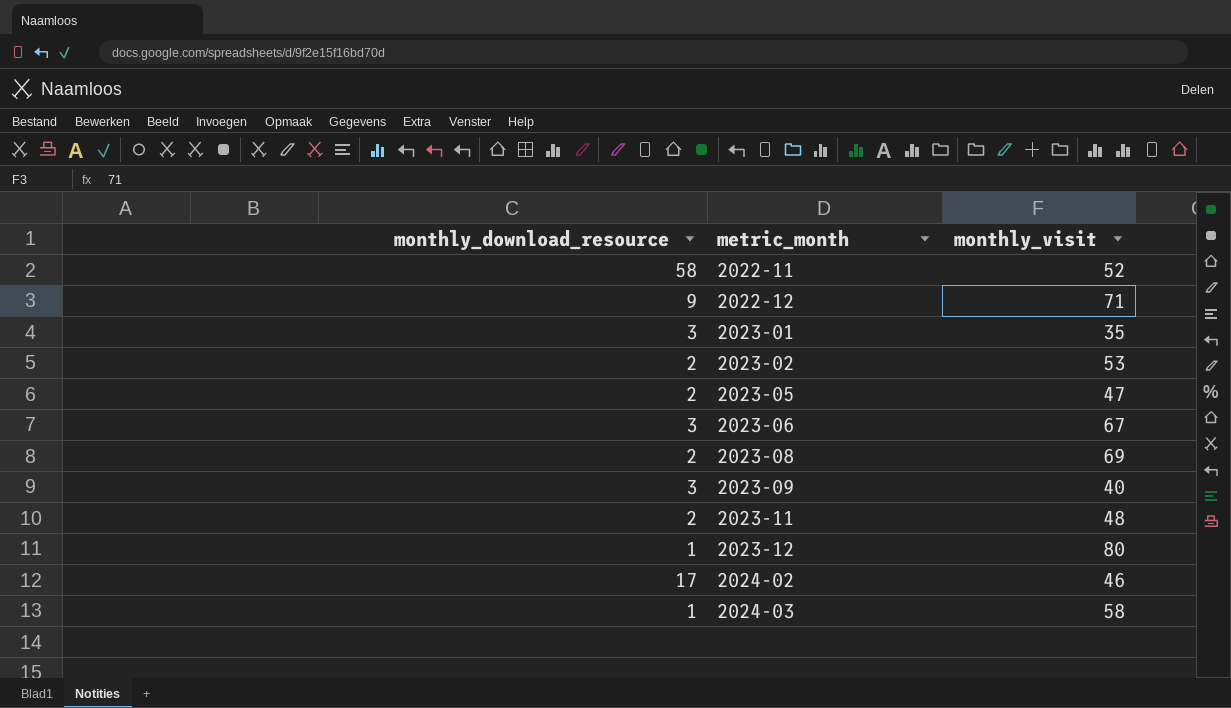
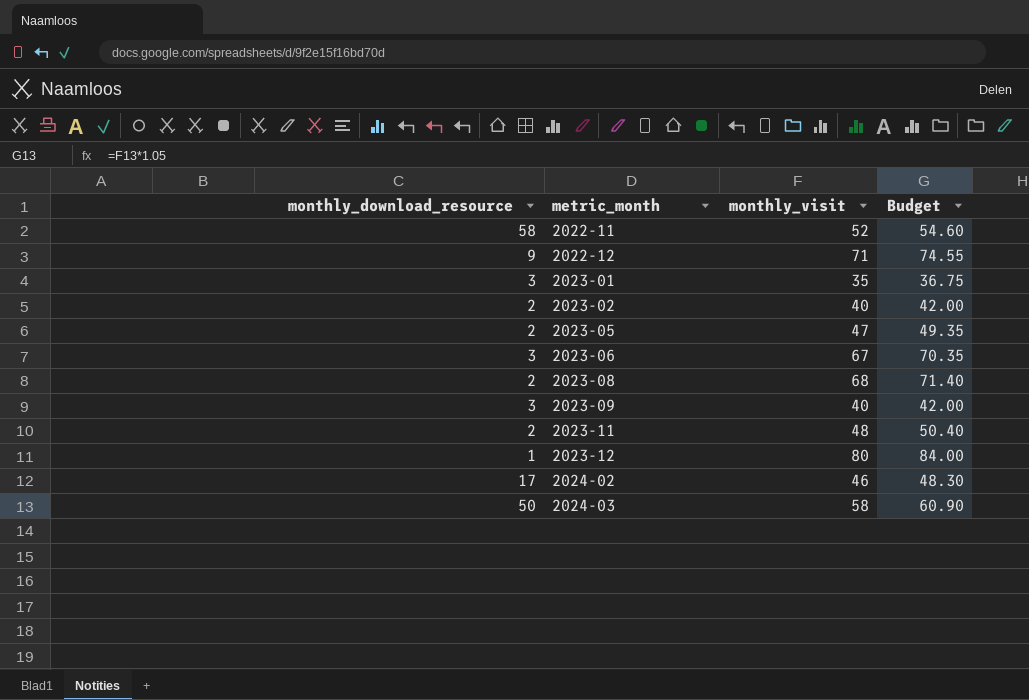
column Budget | formula: none -> [monthly_visit] * 1.05
2023-02 | monthly_visit: 53 -> 40
2023-08 | monthly_visit: 69 -> 68
2024-03 | monthly_download_resource: 1 -> 50

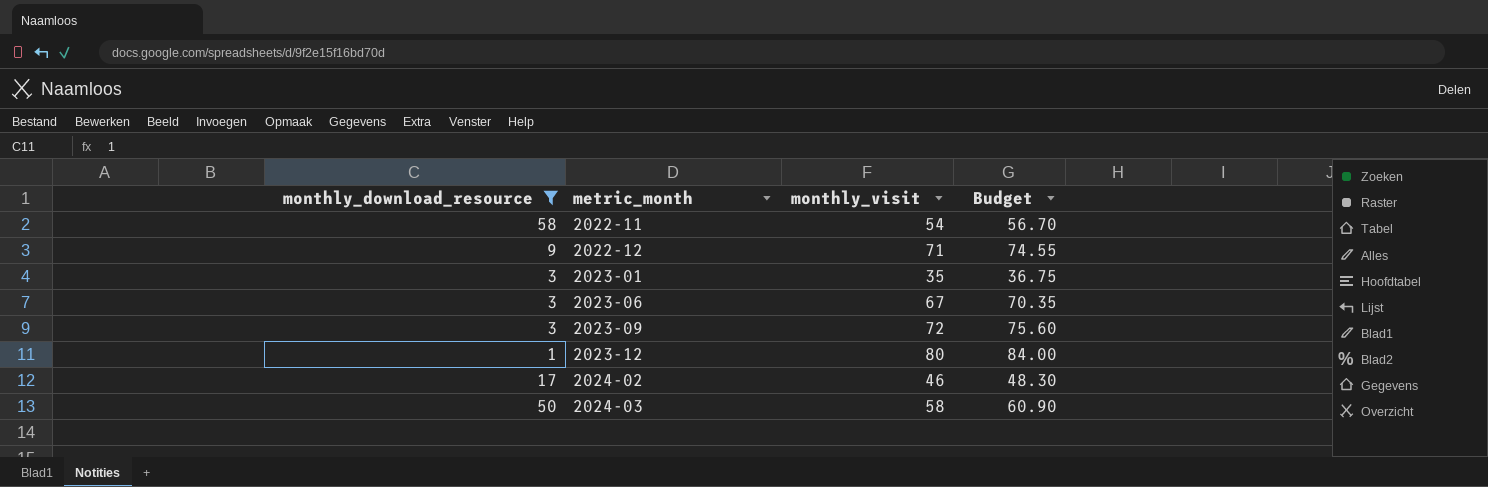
filter: none -> monthly_download_resource != 2
2022-11 | monthly_visit: 52 -> 54
2022-11 | Budget: 54.60 -> 56.70
2023-09 | monthly_visit: 40 -> 72
2023-09 | Budget: 42.00 -> 75.60

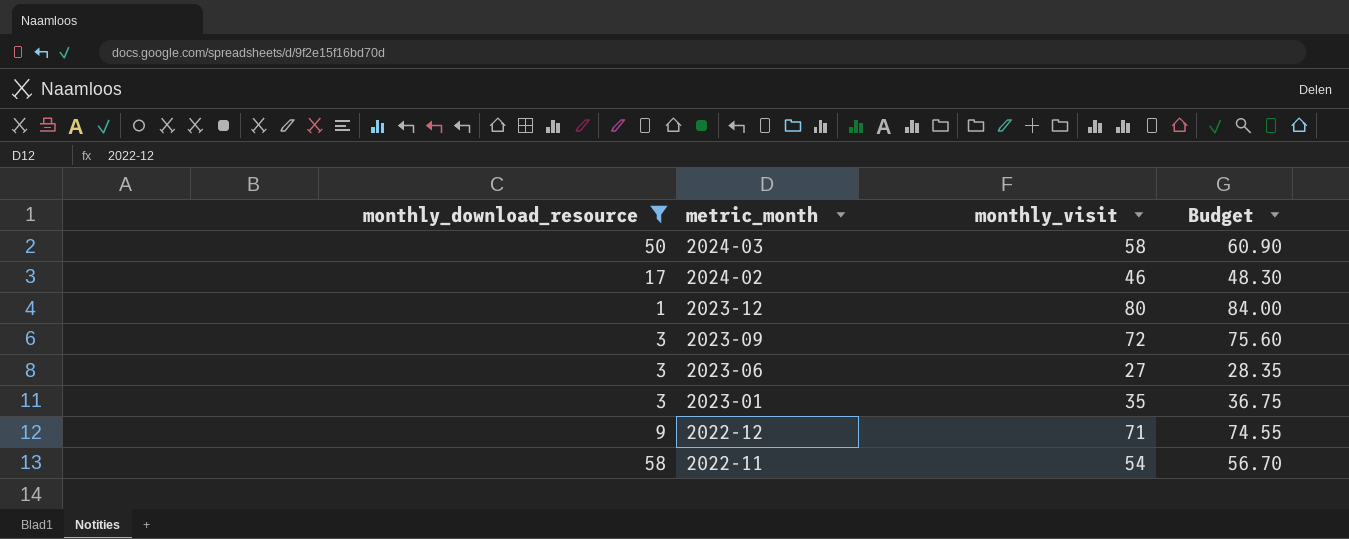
row order: metric_month ascending -> metric_month descending
2023-06 | monthly_visit: 67 -> 27
2023-06 | Budget: 70.35 -> 28.35

